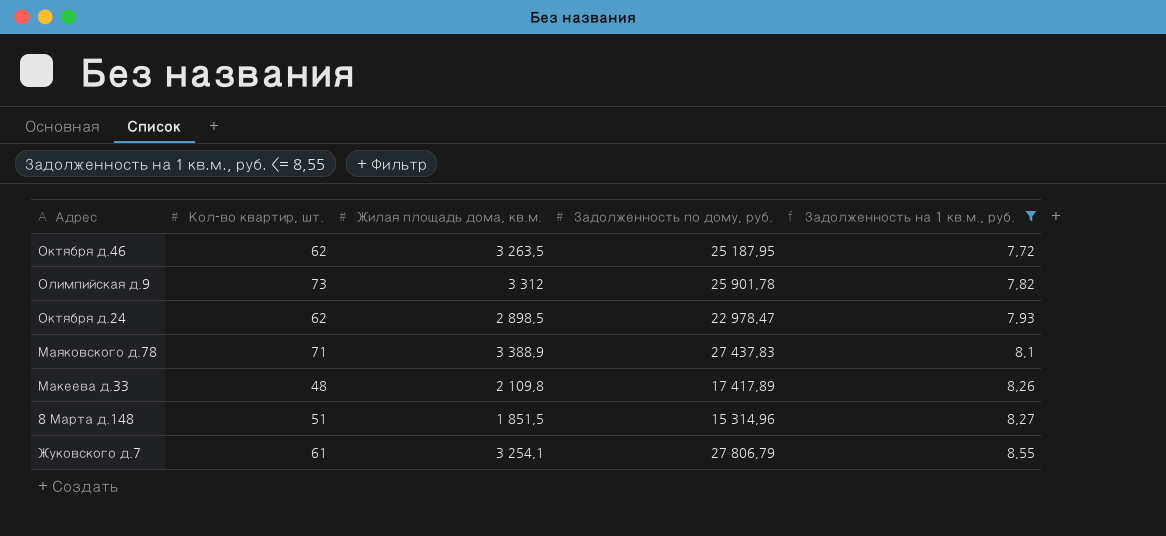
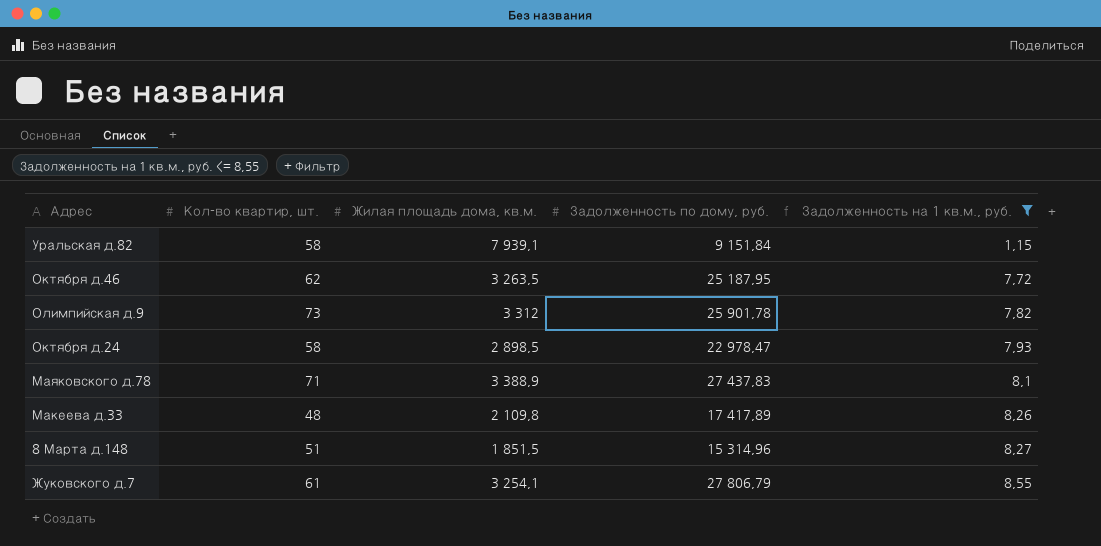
row Уральская д.82: none -> 58 | 7 939,1 | 9 151,84 | 1,15
Октября д.24 | Кол-во квартир, шт.: 62 -> 58

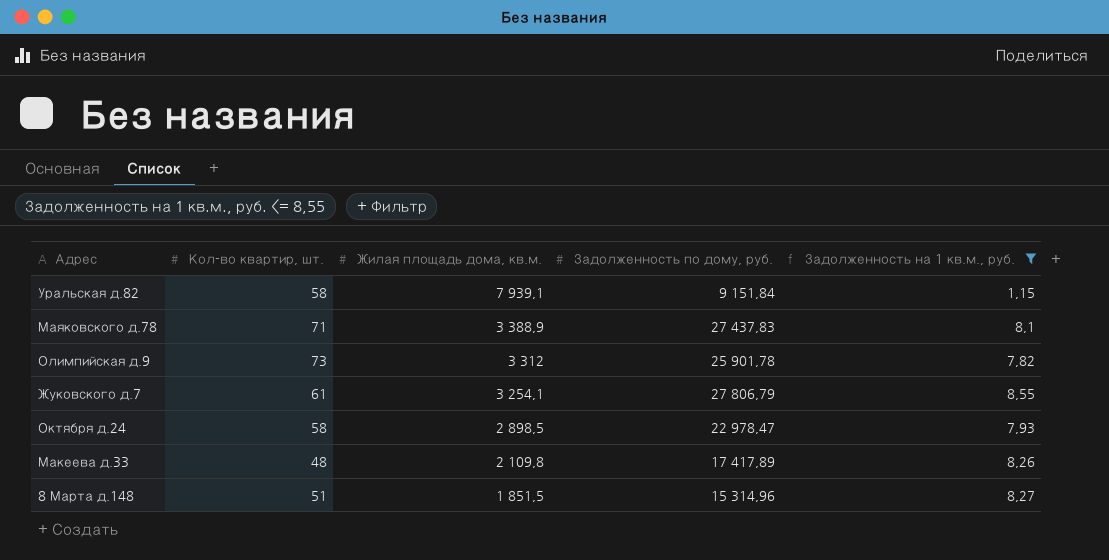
row order: Задолженность на 1 кв.м., руб. ascending -> Жилая площадь дома, кв.м. descending
row Октября д.46: 62 | 3 263,5 | 25 187,95 | 7,72 -> none

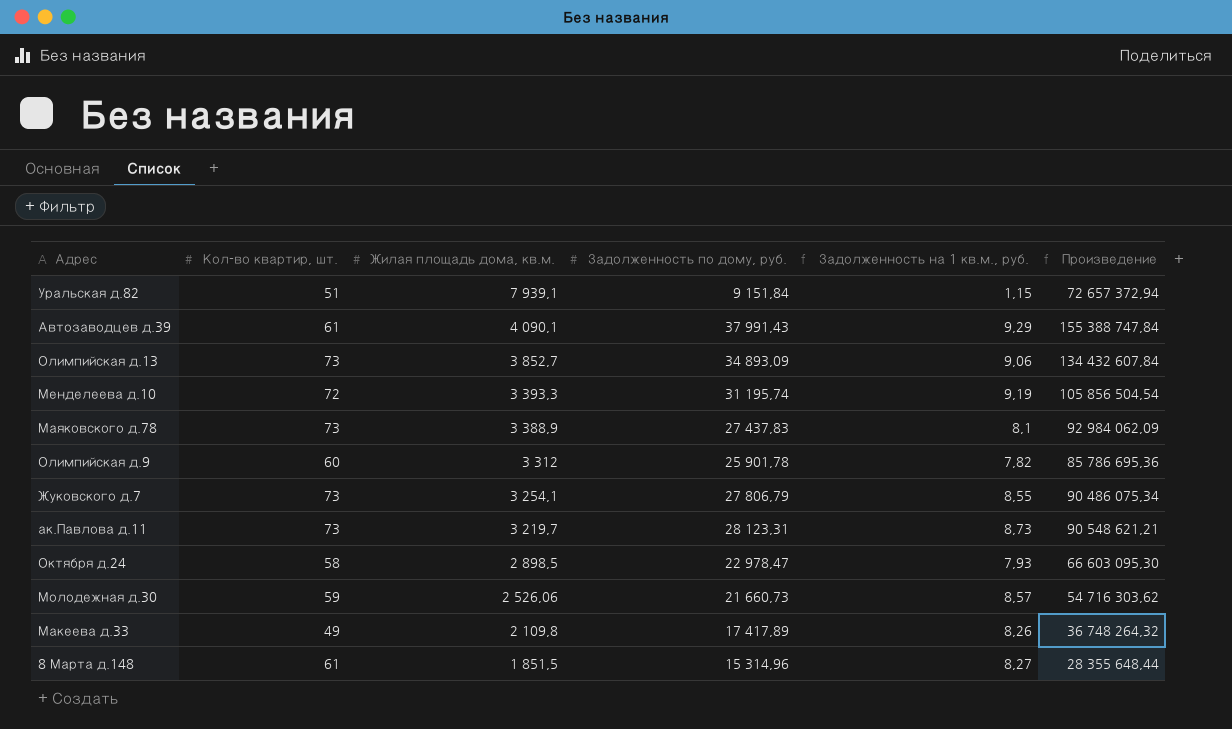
filter: Задолженность на 1 кв.м., руб. <= 8,55 -> none
column Произведение | formula: none -> [Жилая площадь дома, кв.м.] * [Задолженность по дому, руб.]
Уральская д.82 | Кол-во квартир, шт.: 58 -> 51
Маяковского д.78 | Кол-во квартир, шт.: 71 -> 73
Олимпийская д.9 | Кол-во квартир, шт.: 73 -> 60
Жуковского д.7 | Кол-во квартир, шт.: 61 -> 73
Макеева д.33 | Кол-во квартир, шт.: 48 -> 49
8 Марта д.148 | Кол-во квартир, шт.: 51 -> 61

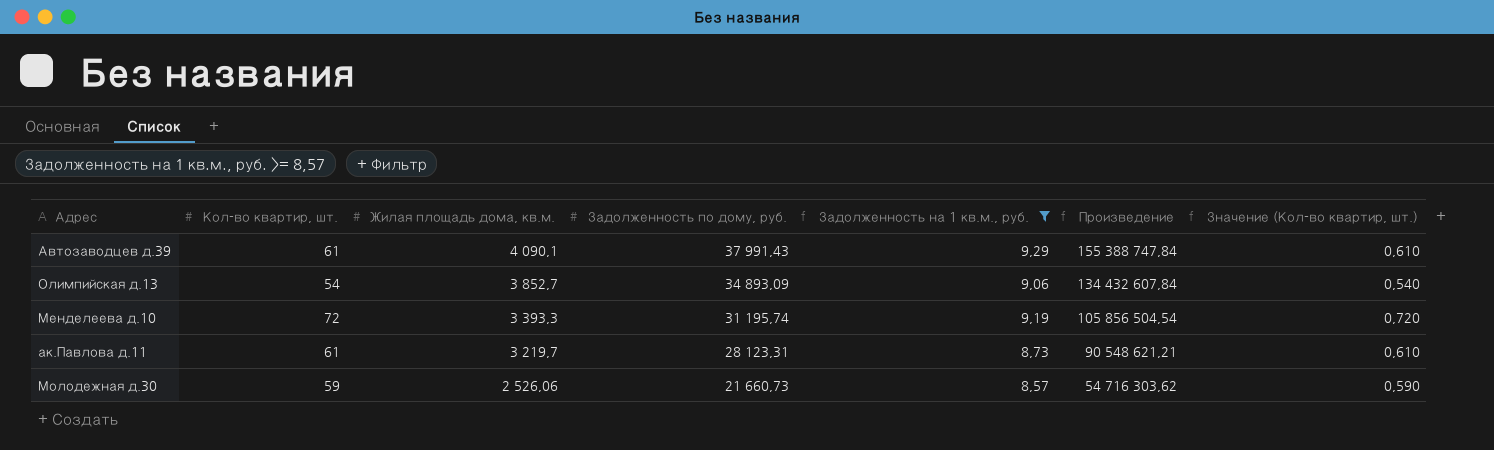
filter: none -> Задолженность на 1 кв.м., руб. >= 8,57
column Значение (Кол-во квартир, шт.) | formula: none -> [Кол-во квартир, шт.] * 0,01
Олимпийская д.13 | Кол-во квартир, шт.: 73 -> 54
ак.Павлова д.11 | Кол-во квартир, шт.: 73 -> 61

